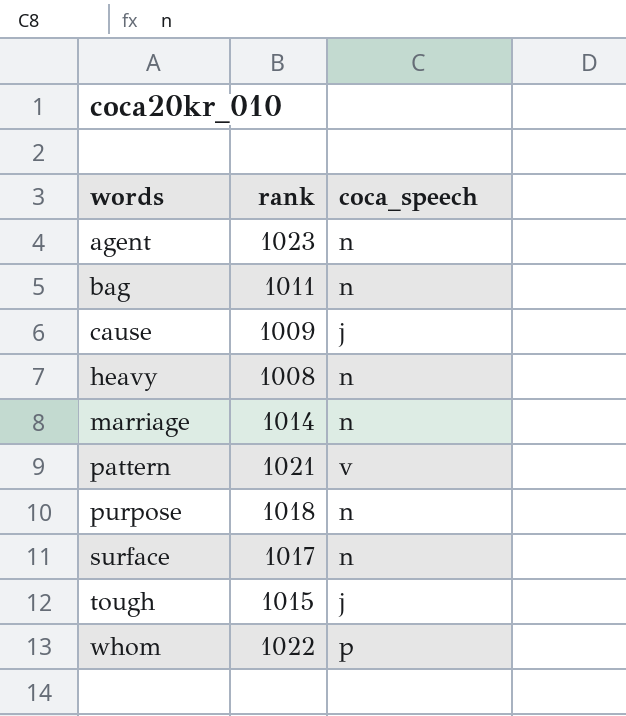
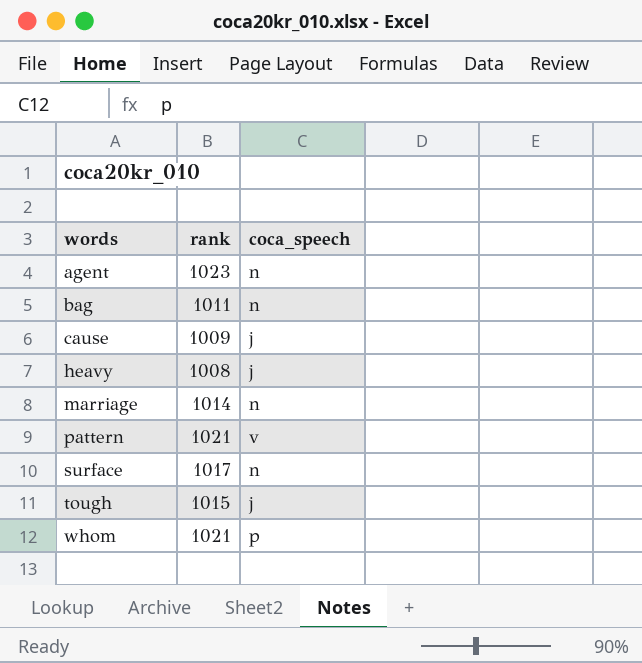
row purpose: 1018 | n -> none
heavy | coca_speech: n -> j
whom | rank: 1022 -> 1021

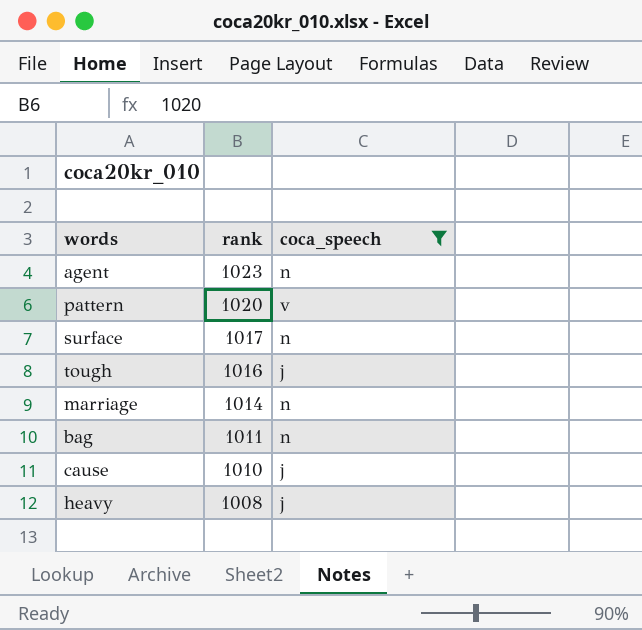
filter: none -> coca_speech != p
row order: words ascending -> rank descending
pattern | rank: 1021 -> 1020
tough | rank: 1015 -> 1016
cause | rank: 1009 -> 1010

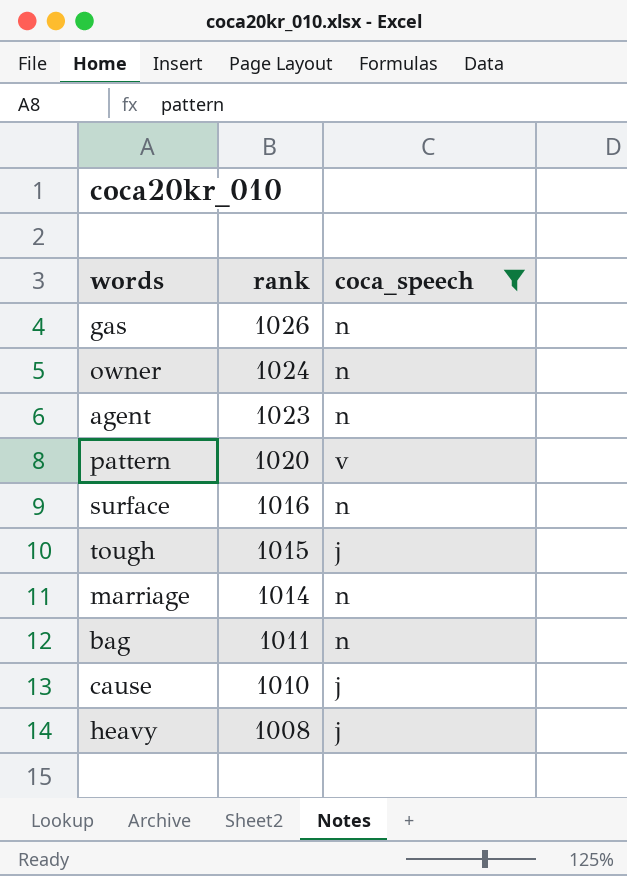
row gas: none -> 1026 | n
row owner: none -> 1024 | n
surface | rank: 1017 -> 1016
tough | rank: 1016 -> 1015

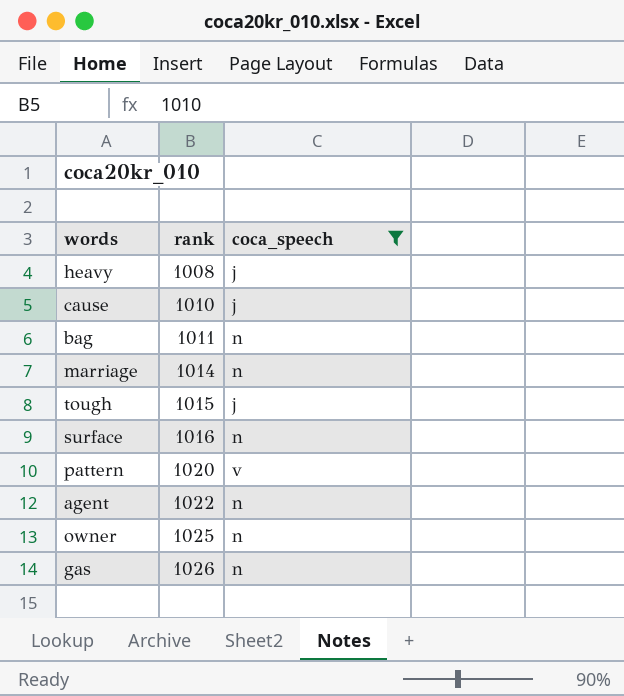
row order: rank descending -> rank ascending
agent | rank: 1023 -> 1022
owner | rank: 1024 -> 1025

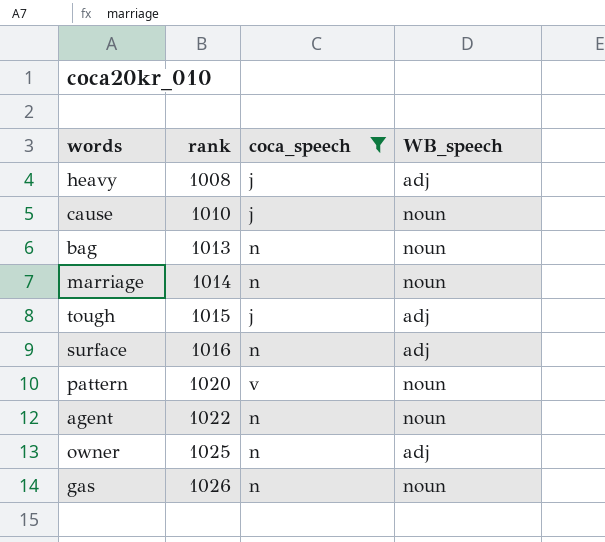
column WB_speech | position: none -> 4
bag | rank: 1011 -> 1013

